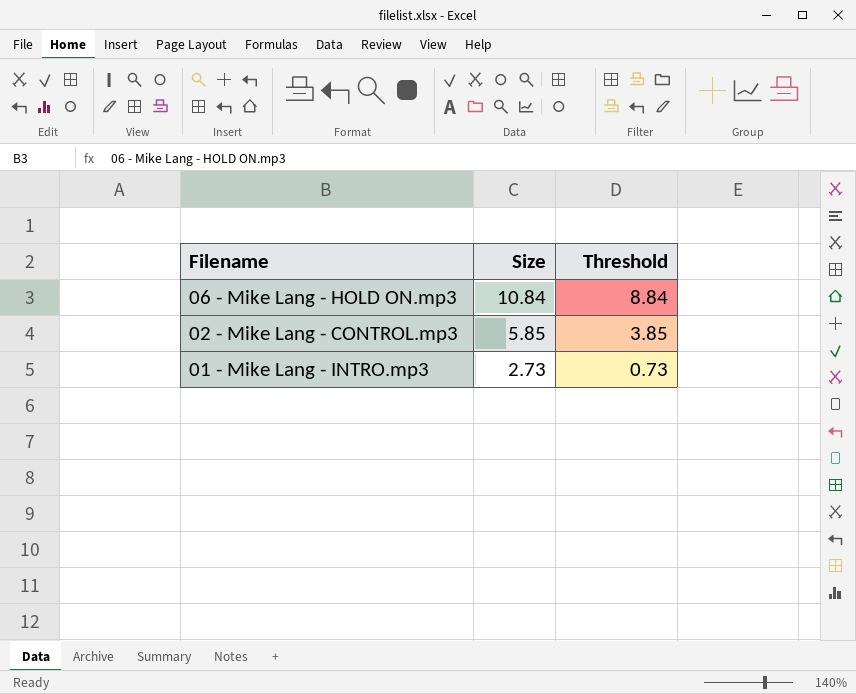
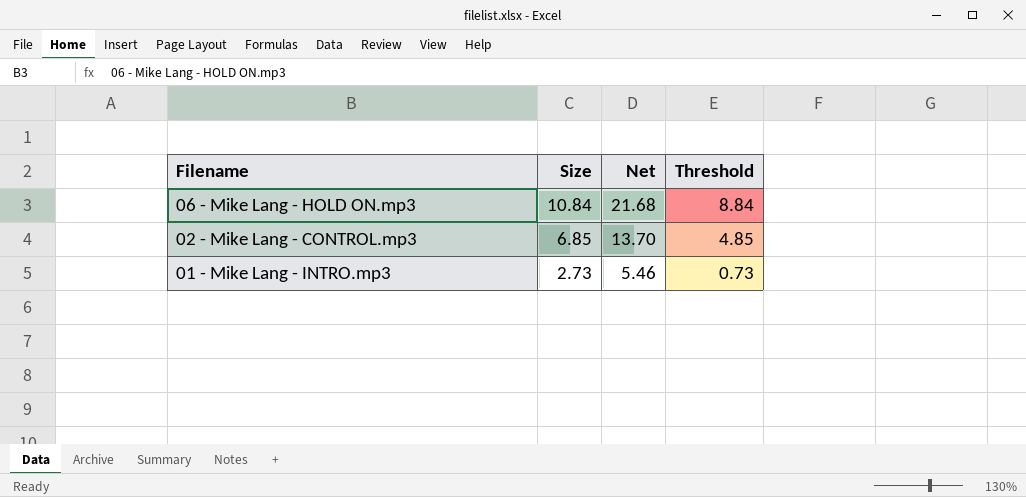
column Net | formula: none -> [Size] * 2
02 - Mike Lang - CONTROL.mp3 | Size: 5.85 -> 6.85
02 - Mike Lang - CONTROL.mp3 | Threshold: 3.85 -> 4.85

